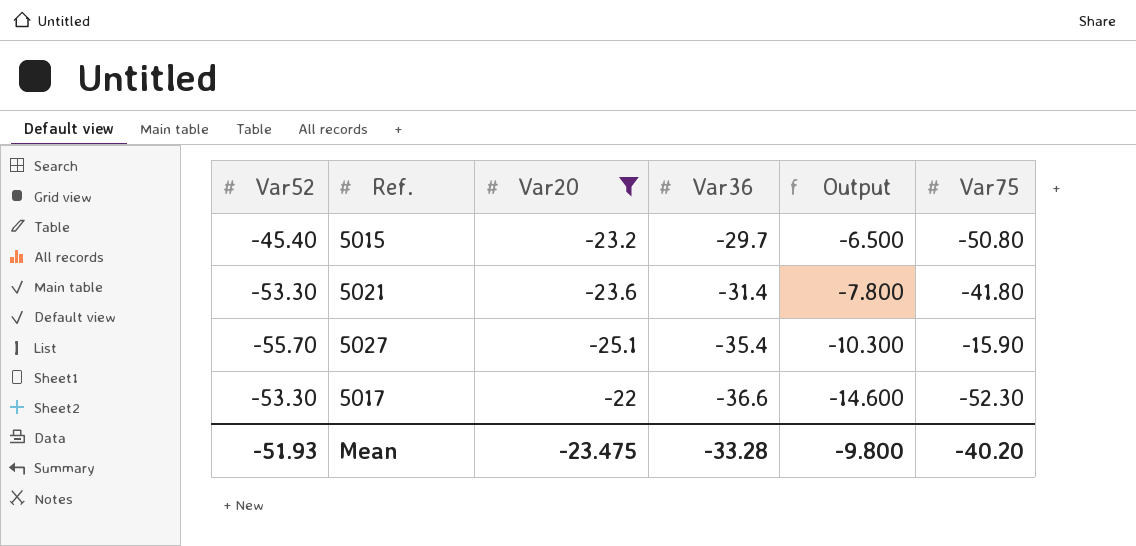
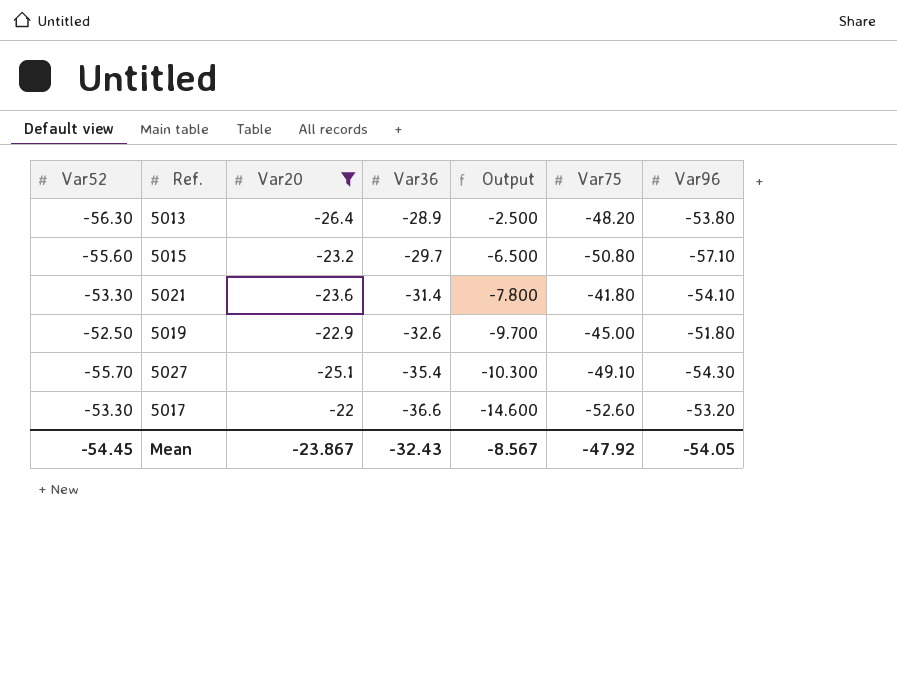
column Var96 | position: none -> 7
row 5013: none -> -56.30 | -26.4 | -28.9 | -2.500 | -48.20 | -53.80
5015 | Var52: -45.40 -> -55.60
row 5019: none -> -52.50 | -22.9 | -32.6 | -9.700 | -45.00 | -51.80
5027 | Var75: -15.90 -> -49.10
5017 | Var75: -52.30 -> -52.60
Mean | Var52: -51.93 -> -54.45
Mean | Var20: -23.475 -> -23.867
Mean | Var36: -33.28 -> -32.43
Mean | Output: -9.800 -> -8.567
Mean | Var75: -40.20 -> -47.92

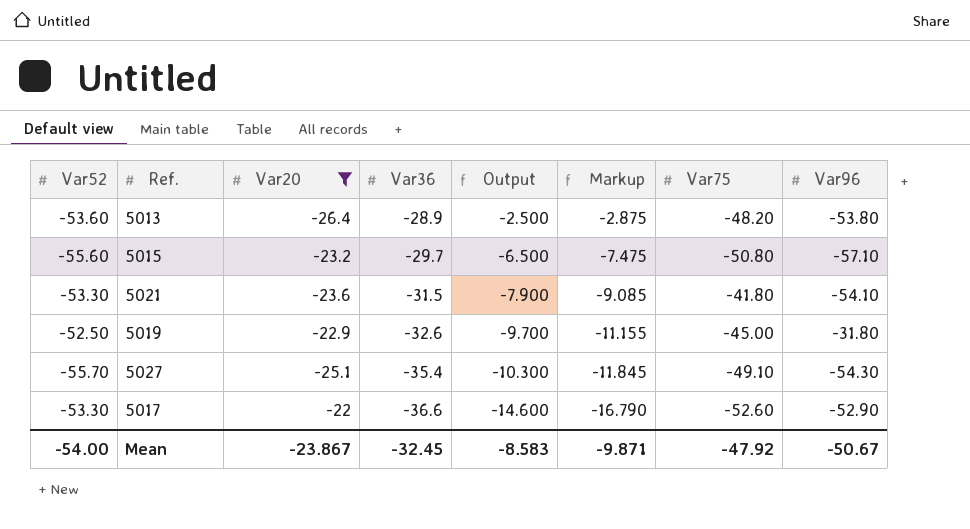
column Markup | formula: none -> [Output] * 1.15
5013 | Var52: -56.30 -> -53.60
5021 | Var36: -31.4 -> -31.5
5021 | Output: -7.800 -> -7.900
5019 | Var96: -51.80 -> -31.80
5017 | Var96: -53.20 -> -52.90
Mean | Var52: -54.45 -> -54.00
Mean | Var36: -32.43 -> -32.45
Mean | Output: -8.567 -> -8.583
Mean | Var96: -54.05 -> -50.67

